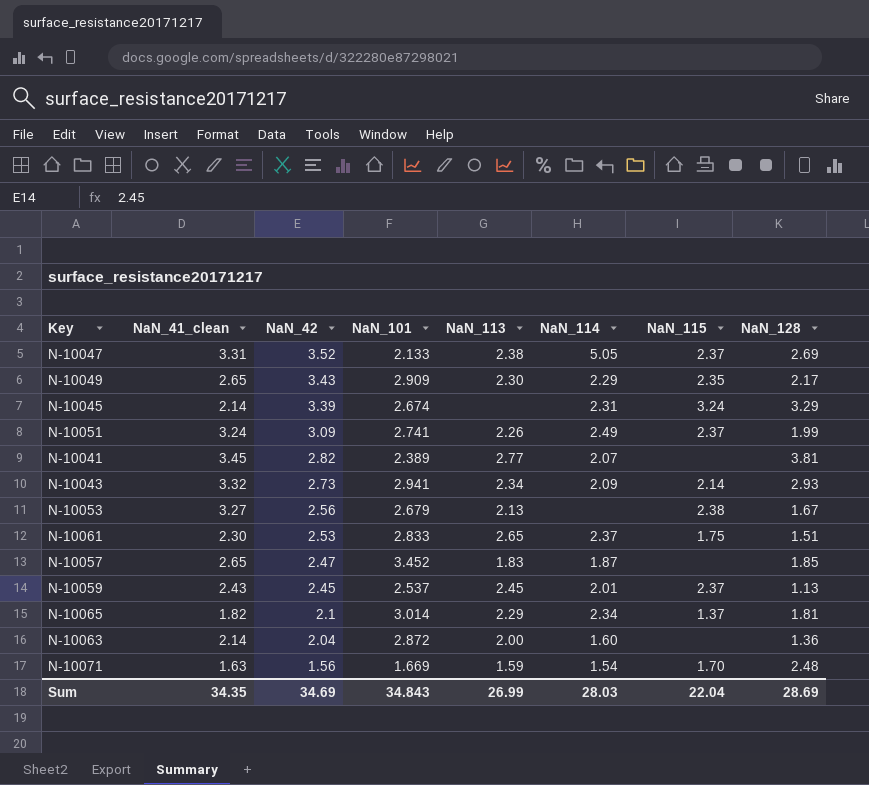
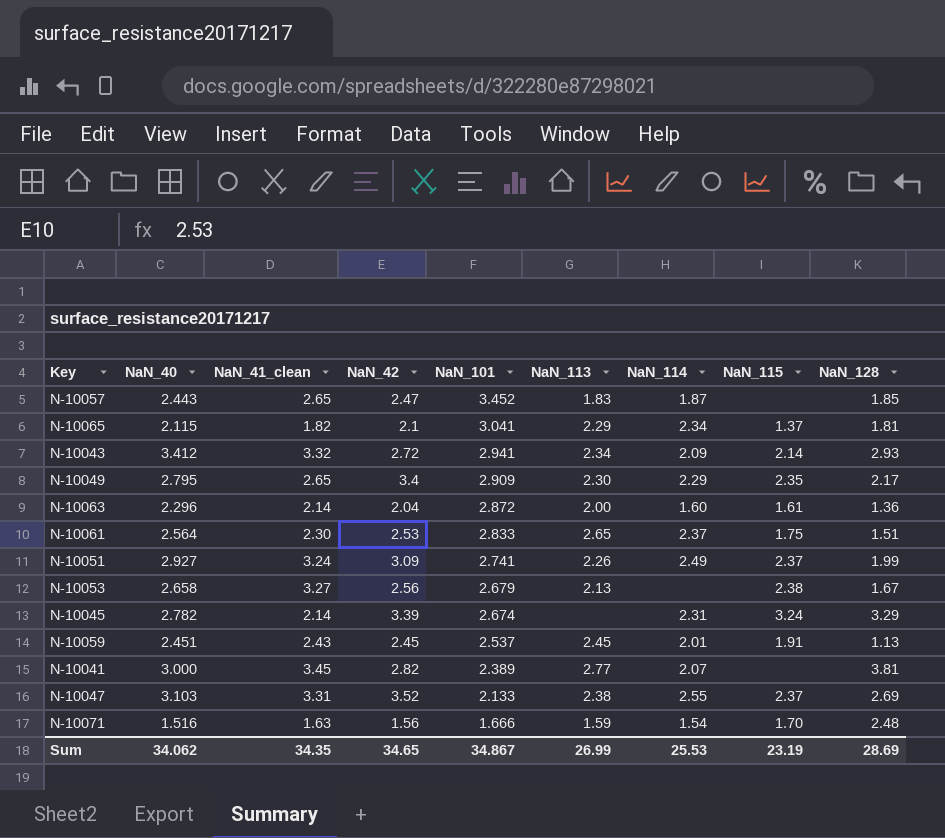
row order: NaN_42 descending -> NaN_101 descending
column NaN_40 | position: none -> 2
N-10065 | NaN_101: 3.014 -> 3.041
N-10043 | NaN_42: 2.73 -> 2.72
N-10049 | NaN_42: 3.43 -> 3.4
N-10063 | NaN_115: none -> 1.61
N-10059 | NaN_115: 2.37 -> 1.91
N-10047 | NaN_114: 5.05 -> 2.55
N-10071 | NaN_101: 1.669 -> 1.666
Sum | NaN_42: 34.69 -> 34.65
Sum | NaN_101: 34.843 -> 34.867
Sum | NaN_114: 28.03 -> 25.53
Sum | NaN_115: 22.04 -> 23.19

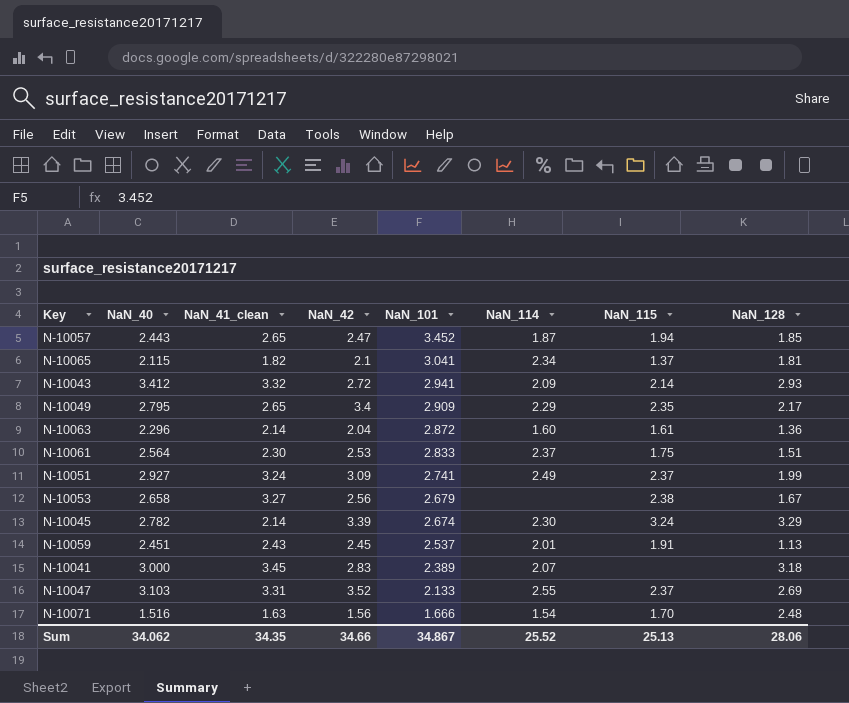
column NaN_113 | position: 6 -> none
N-10057 | NaN_115: none -> 1.94
N-10045 | NaN_114: 2.31 -> 2.30
N-10041 | NaN_42: 2.82 -> 2.83
N-10041 | NaN_128: 3.81 -> 3.18
Sum | NaN_42: 34.65 -> 34.66
Sum | NaN_114: 25.53 -> 25.52
Sum | NaN_115: 23.19 -> 25.13
Sum | NaN_128: 28.69 -> 28.06

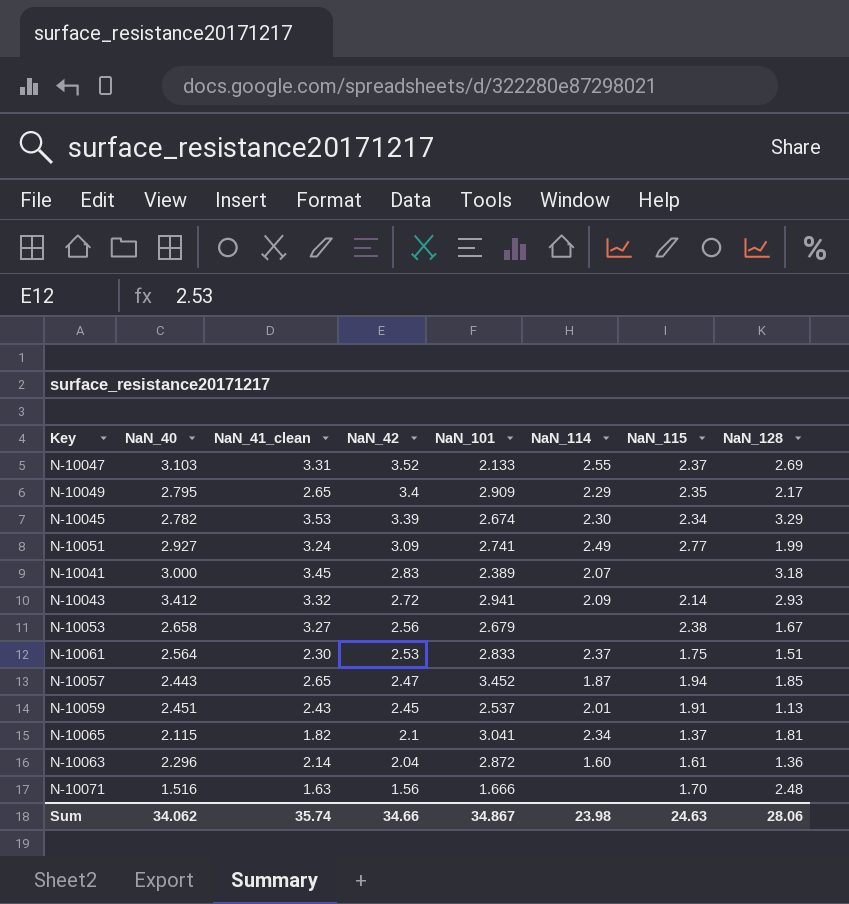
row order: NaN_101 descending -> NaN_42 descending
N-10045 | NaN_41_clean: 2.14 -> 3.53
N-10045 | NaN_115: 3.24 -> 2.34
N-10051 | NaN_115: 2.37 -> 2.77
N-10071 | NaN_114: 1.54 -> none
Sum | NaN_41_clean: 34.35 -> 35.74
Sum | NaN_114: 25.52 -> 23.98
Sum | NaN_115: 25.13 -> 24.63

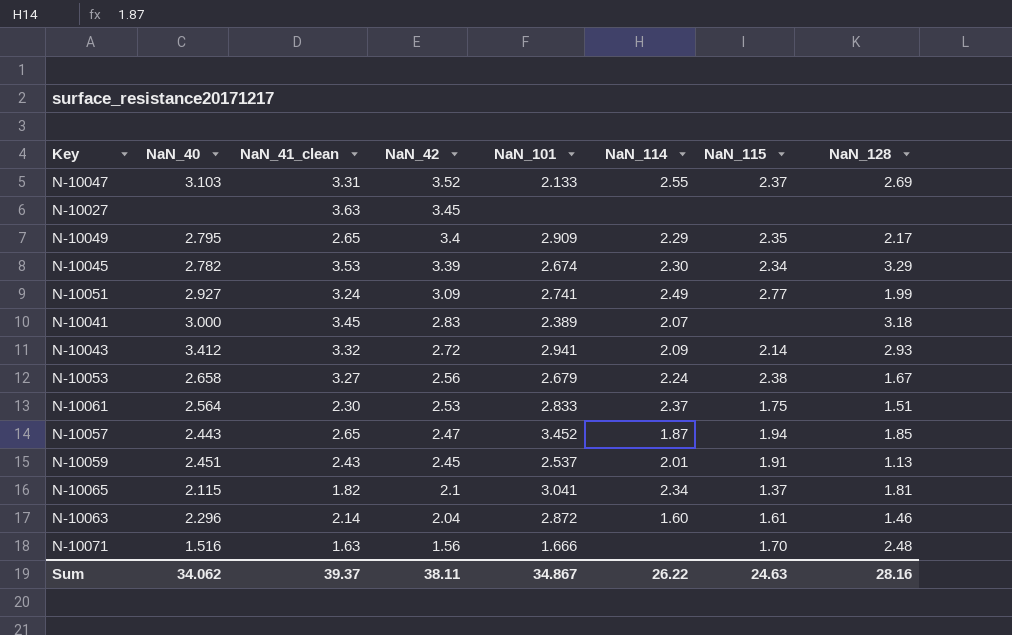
row N-10027: none -> none | 3.63 | 3.45 | none | none | none | none
N-10053 | NaN_114: none -> 2.24
N-10063 | NaN_128: 1.36 -> 1.46
Sum | NaN_41_clean: 35.74 -> 39.37
Sum | NaN_42: 34.66 -> 38.11
Sum | NaN_114: 23.98 -> 26.22
Sum | NaN_128: 28.06 -> 28.16

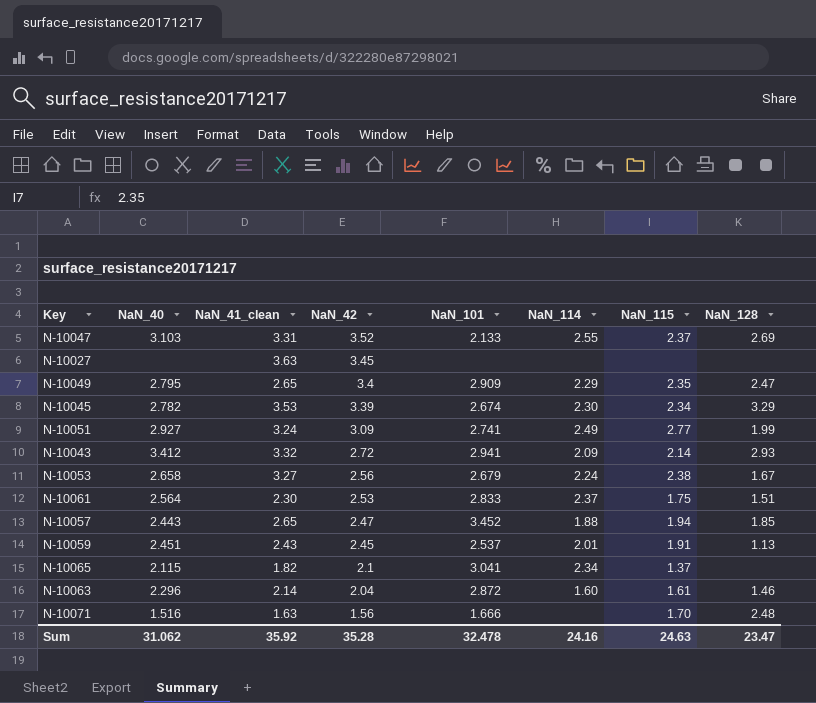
row N-10041: 3.000 | 3.45 | 2.83 | 2.389 | 2.07 | none | 3.18 -> none
N-10049 | NaN_128: 2.17 -> 2.47
N-10057 | NaN_114: 1.87 -> 1.88
N-10065 | NaN_128: 1.81 -> none
Sum | NaN_40: 34.062 -> 31.062
Sum | NaN_41_clean: 39.37 -> 35.92
Sum | NaN_42: 38.11 -> 35.28
Sum | NaN_101: 34.867 -> 32.478
Sum | NaN_114: 26.22 -> 24.16
Sum | NaN_128: 28.16 -> 23.47

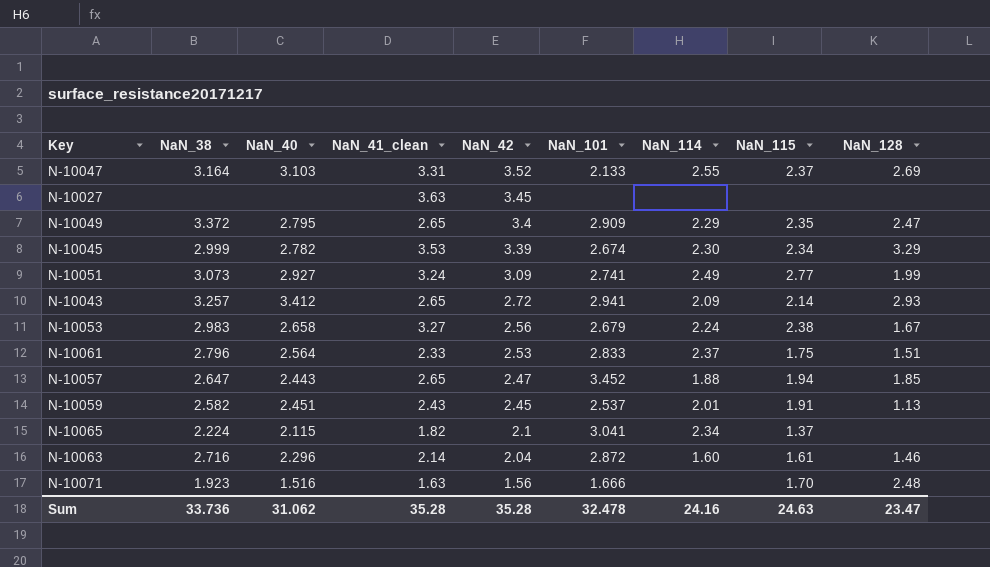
column NaN_38 | position: none -> 2
N-10043 | NaN_41_clean: 3.32 -> 2.65
N-10061 | NaN_41_clean: 2.30 -> 2.33
Sum | NaN_41_clean: 35.92 -> 35.28

